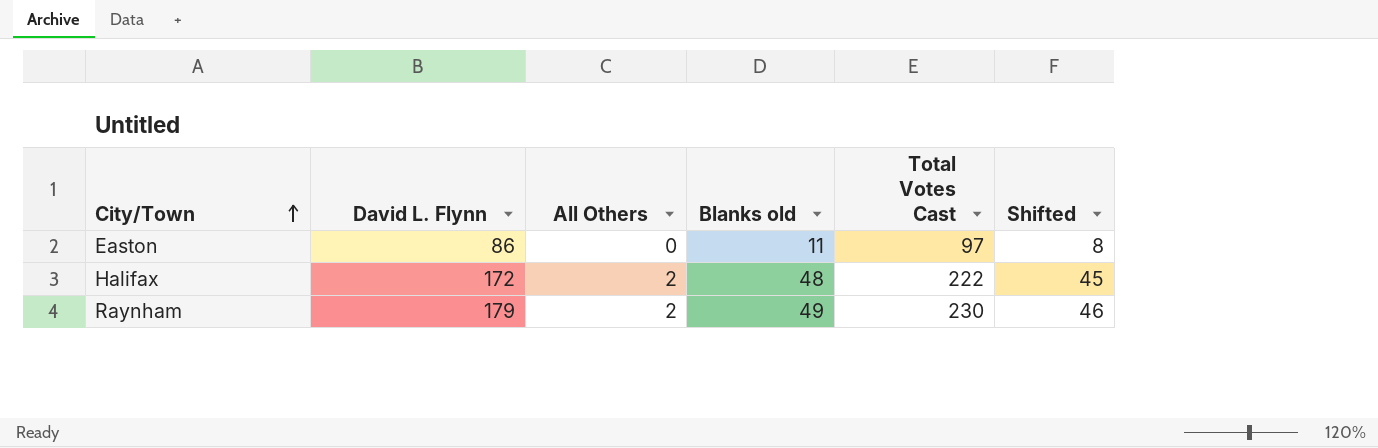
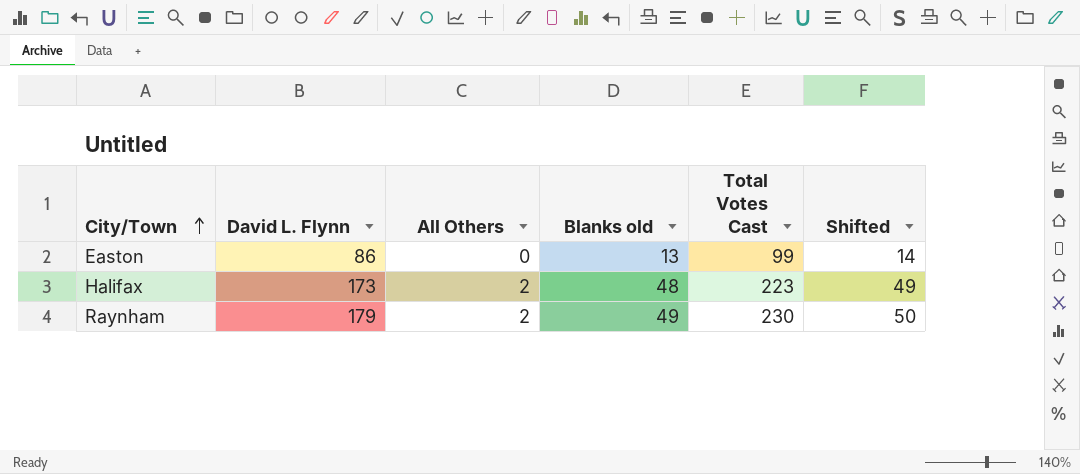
column Shifted | formula: [Blanks old] - 3 -> [Blanks old] + 1
Easton | Blanks old: 11 -> 13
Easton | Total Votes Cast: 97 -> 99
Halifax | David L. Flynn: 172 -> 173
Halifax | Total Votes Cast: 222 -> 223

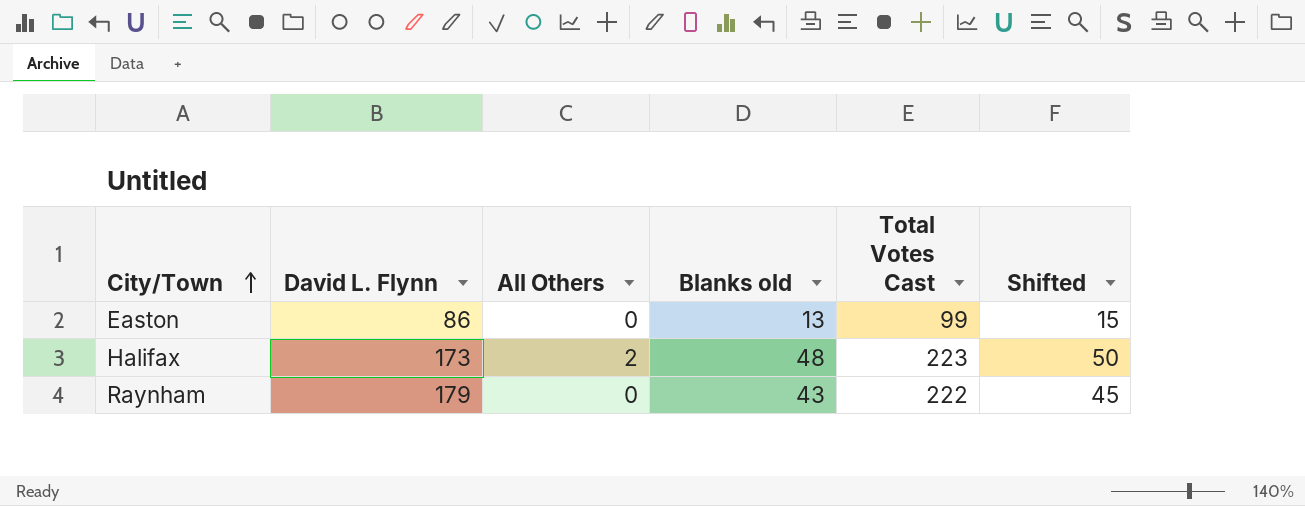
column Shifted | formula: [Blanks old] + 1 -> [Blanks old] + 2
Raynham | All Others: 2 -> 0
Raynham | Blanks old: 49 -> 43
Raynham | Total Votes Cast: 230 -> 222

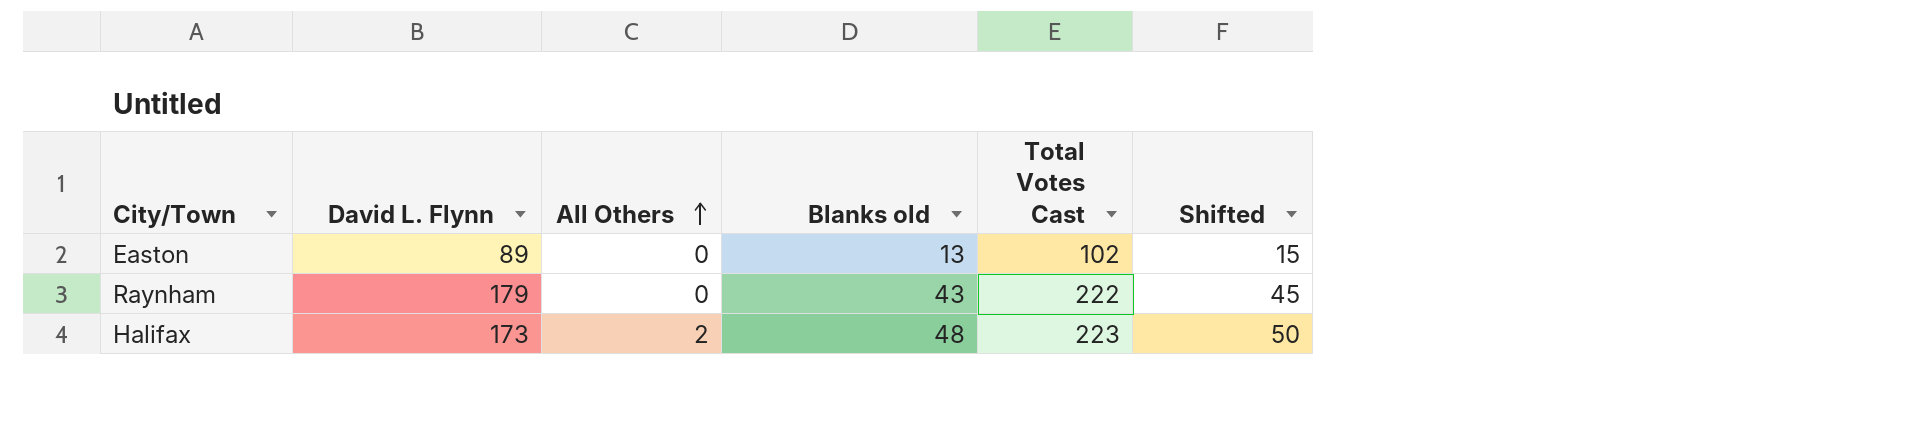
row order: City/Town ascending -> All Others ascending
Easton | David L. Flynn: 86 -> 89
Easton | Total Votes Cast: 99 -> 102

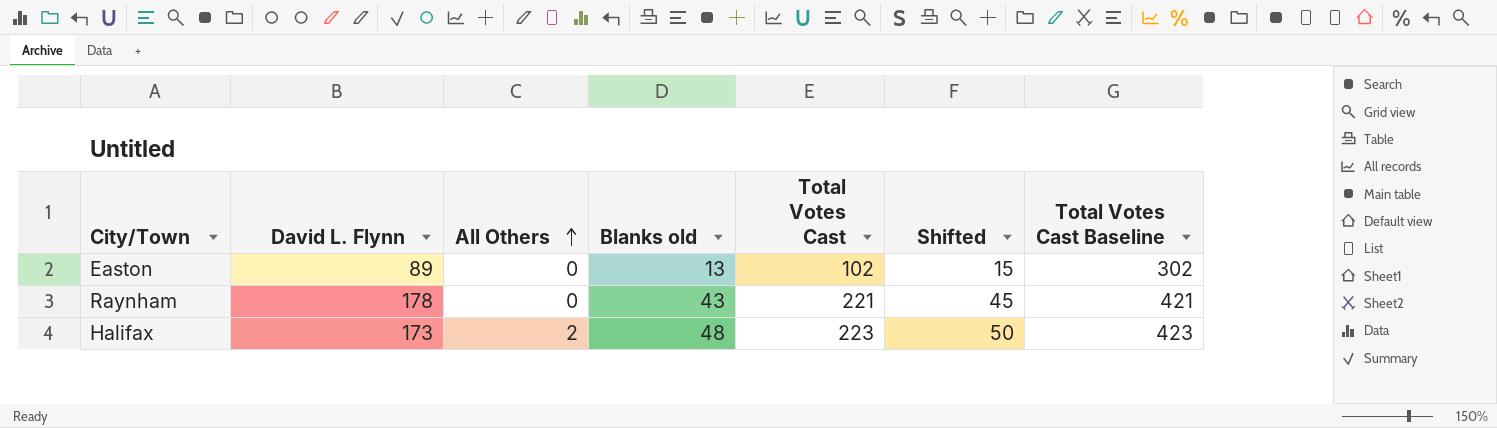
column Total Votes Cast Baseline | formula: none -> [Total Votes Cast] + 200
Raynham | David L. Flynn: 179 -> 178
Raynham | Total Votes Cast: 222 -> 221

